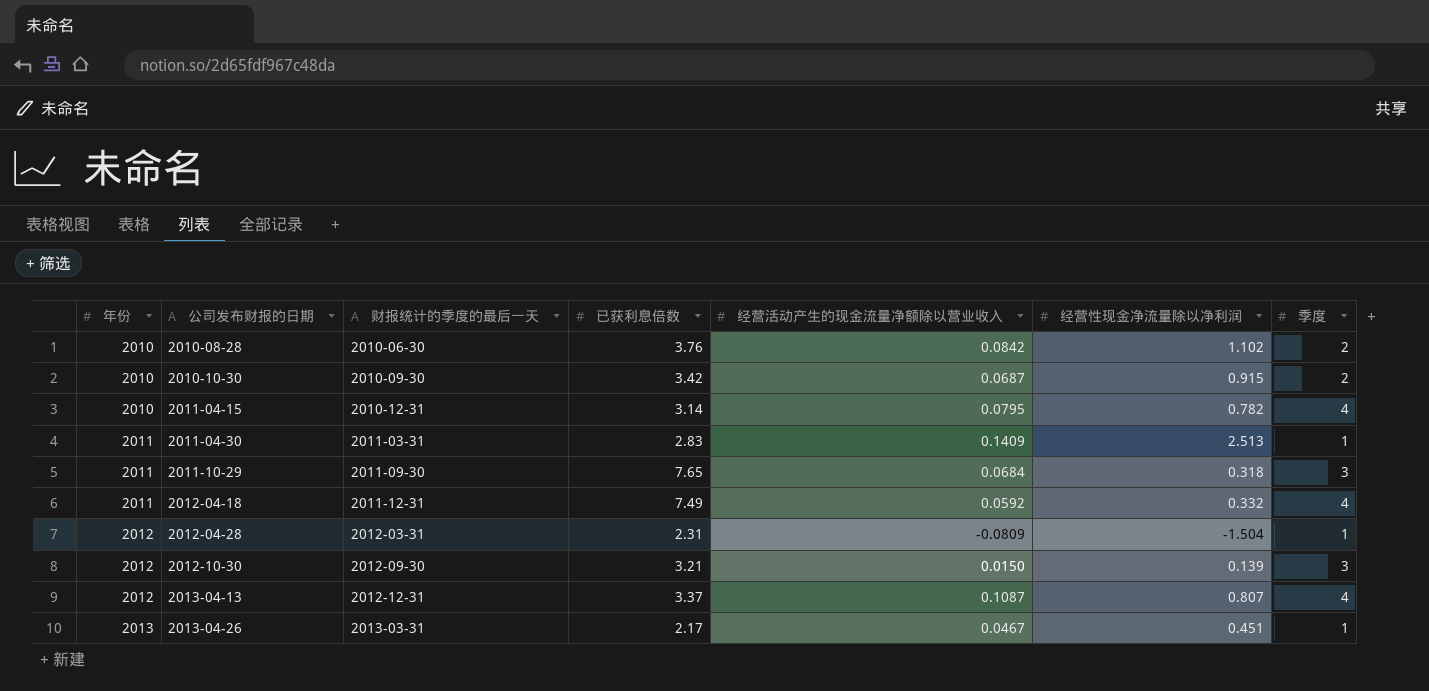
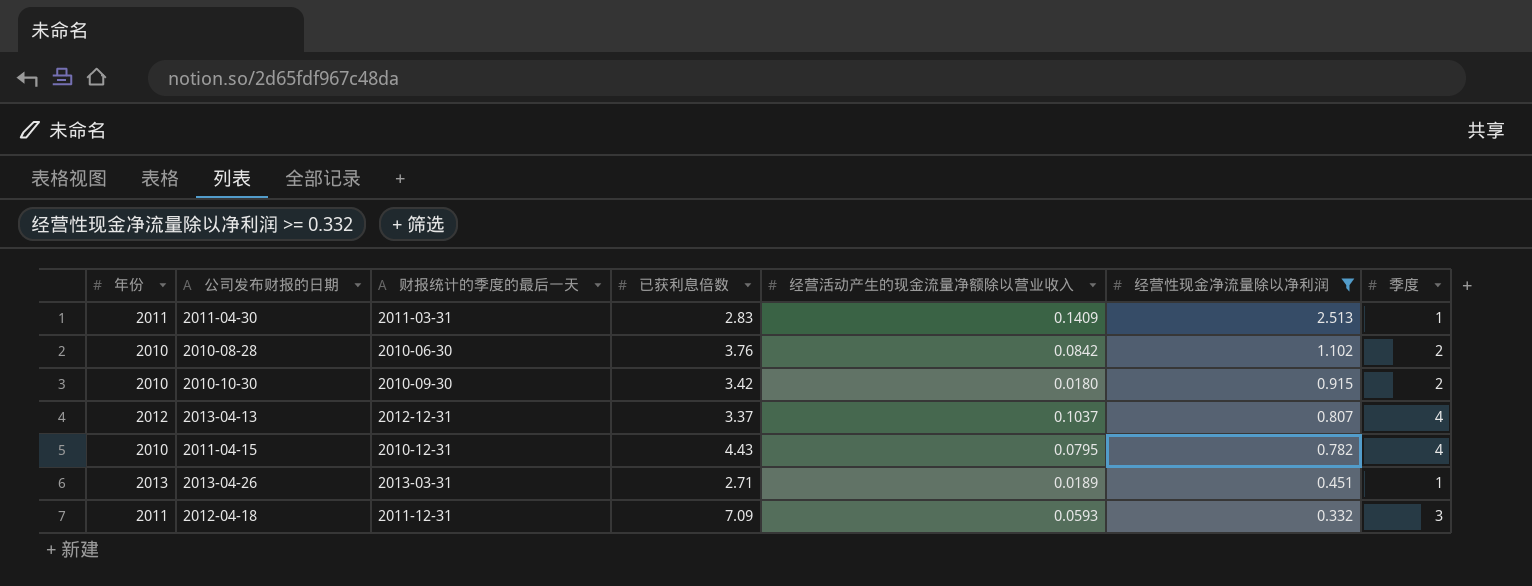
filter: none -> 经营性现金净流量除以净利润 >= 0.332
row order: 年份 ascending -> 经营性现金净流量除以净利润 descending
2010-10-30 | 经营活动产生的现金流量净额除以营业收入: 0.0687 -> 0.0180
2013-04-13 | 经营活动产生的现金流量净额除以营业收入: 0.1087 -> 0.1037
2011-04-15 | 已获利息倍数: 3.14 -> 4.43
2013-04-26 | 已获利息倍数: 2.17 -> 2.71
2013-04-26 | 经营活动产生的现金流量净额除以营业收入: 0.0467 -> 0.0189
2012-04-18 | 已获利息倍数: 7.49 -> 7.09
2012-04-18 | 经营活动产生的现金流量净额除以营业收入: 0.0592 -> 0.0593
2012-04-18 | 季度: 4 -> 3

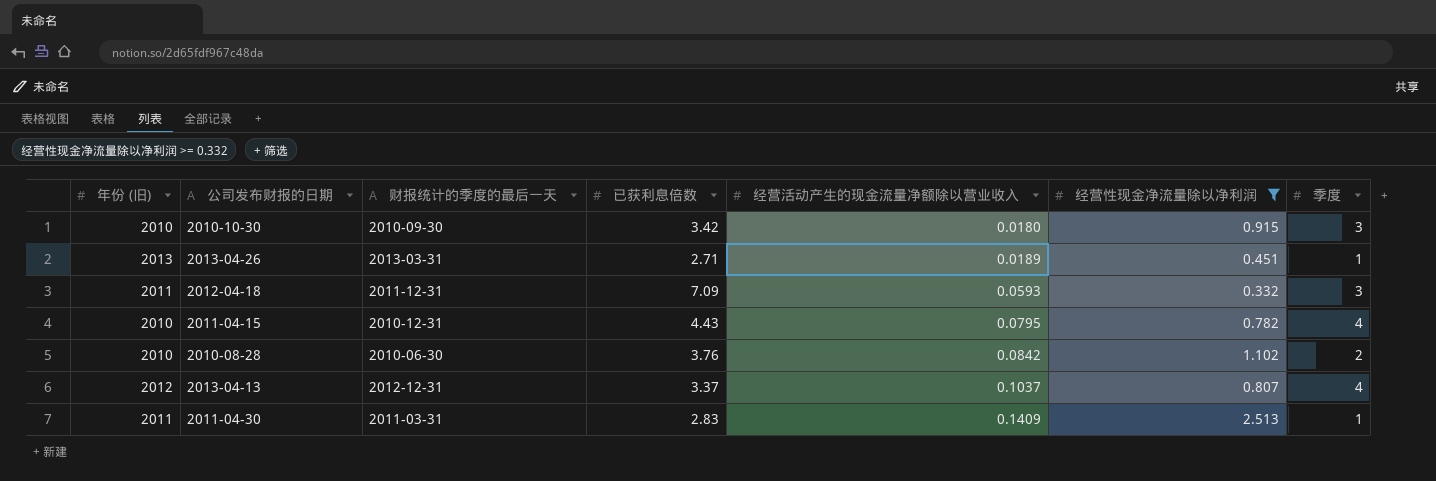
row order: 经营性现金净流量除以净利润 descending -> 经营活动产生的现金流量净额除以营业收入 ascending
column name: 年份 -> 年份 (旧)
2010-10-30 | 季度: 2 -> 3

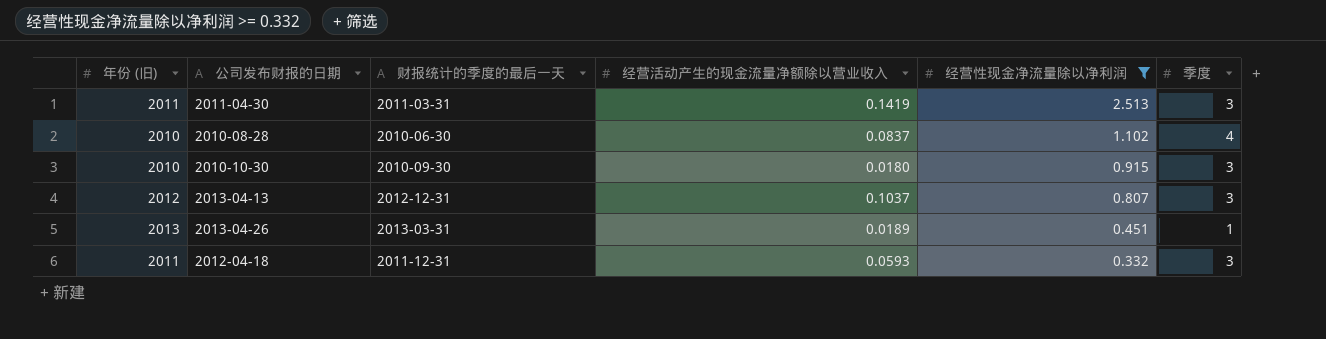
row order: 经营活动产生的现金流量净额除以营业收入 ascending -> 经营性现金净流量除以净利润 descending
column 已获利息倍数 | position: 4 -> none
row 2011-04-15: 2010 | 2010-12-31 | 4.43 | 0.0795 | 0.782 | 4 -> none
2011-04-30 | 经营活动产生的现金流量净额除以营业收入: 0.1409 -> 0.1419
2011-04-30 | 季度: 1 -> 3
2010-08-28 | 经营活动产生的现金流量净额除以营业收入: 0.0842 -> 0.0837
2010-08-28 | 季度: 2 -> 4
2013-04-13 | 季度: 4 -> 3

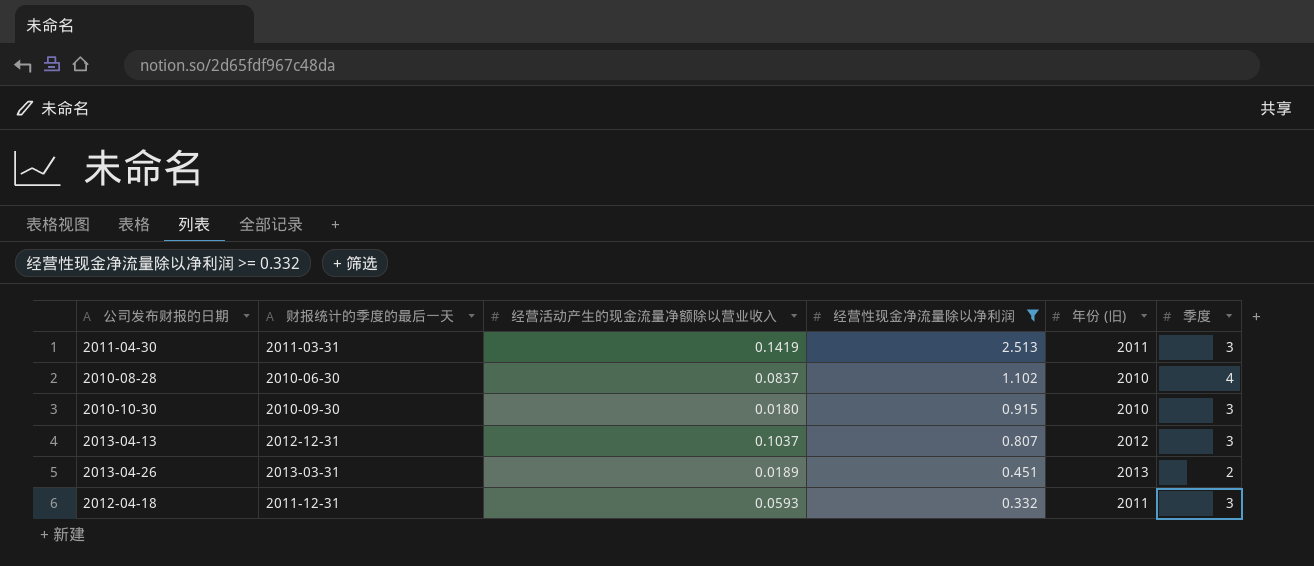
column 年份 (旧) | position: 1 -> 5
2013-04-26 | 季度: 1 -> 2

